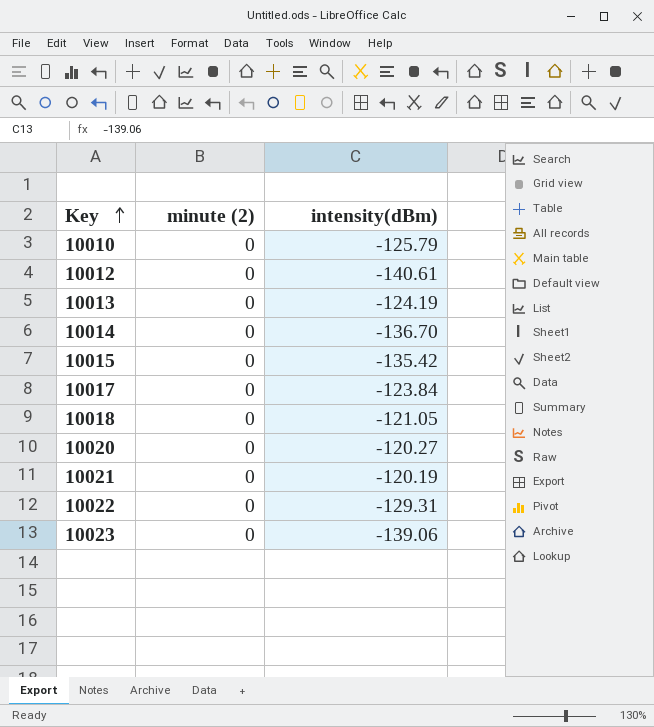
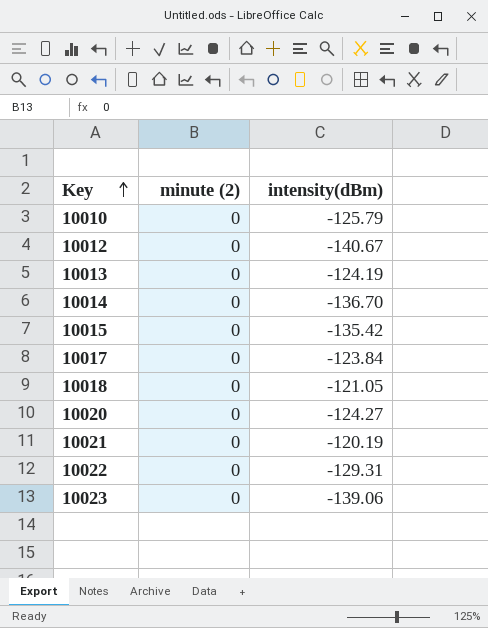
10012 | intensity(dBm): -140.61 -> -140.67
10020 | intensity(dBm): -120.27 -> -124.27

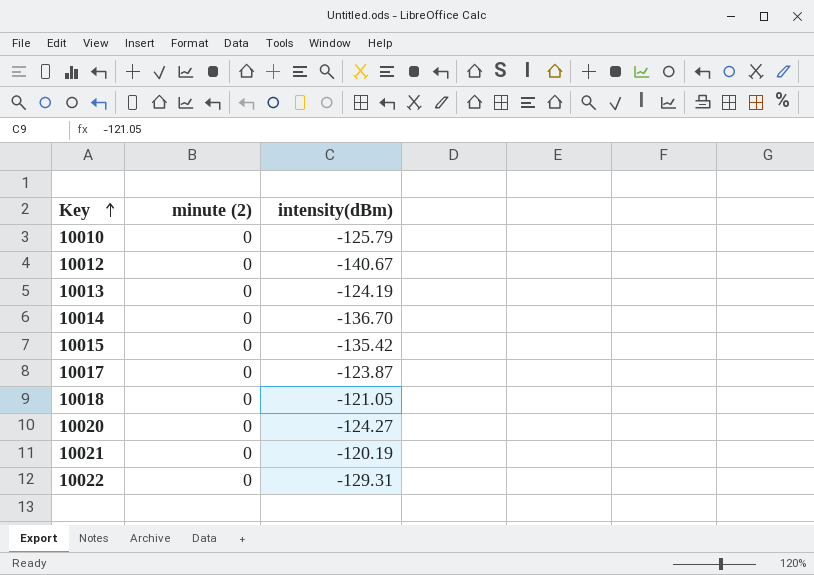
row 10023: 0 | -139.06 -> none
10017 | intensity(dBm): -123.84 -> -123.87

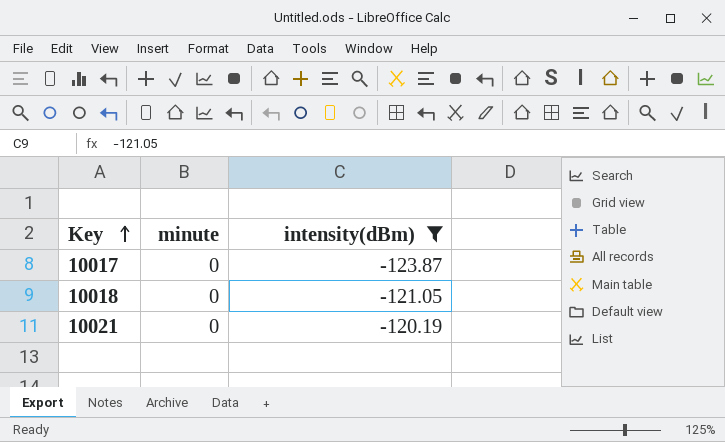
filter: none -> intensity(dBm) >= -123.87
column name: minute (2) -> minute

